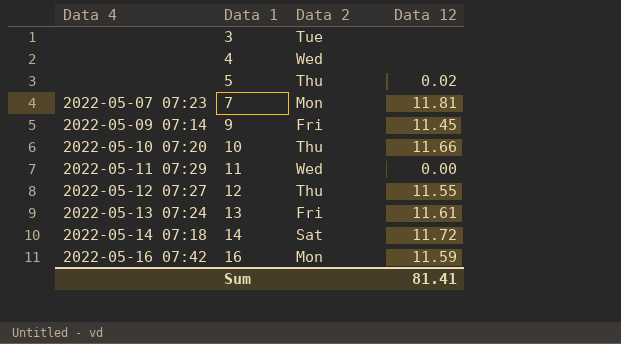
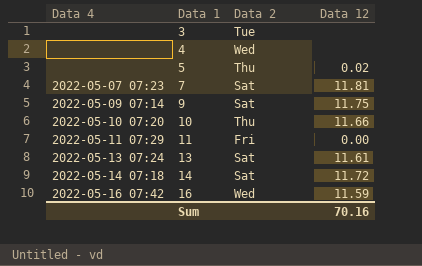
row 12: 2022-05-12 07:27 | Thu | 11.55 -> none
7 | Data 2: Mon -> Sat
9 | Data 2: Fri -> Sat
9 | Data 12: 11.45 -> 11.75
11 | Data 2: Wed -> Fri
13 | Data 2: Fri -> Sat
16 | Data 2: Mon -> Wed
Sum | Data 12: 81.41 -> 70.16

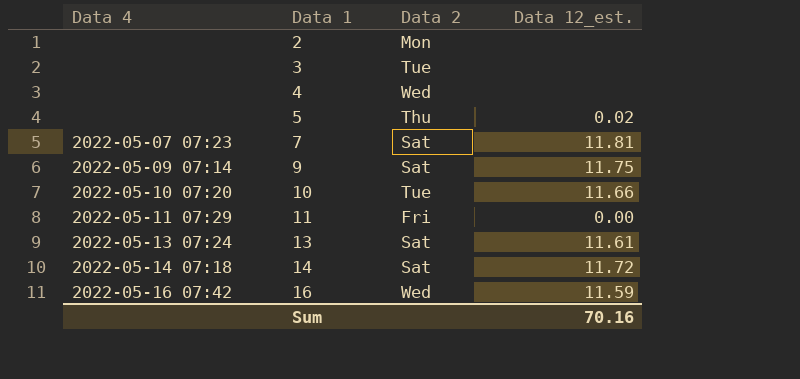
column name: Data 12 -> Data 12_est.
row 2: none -> none | Mon | none
10 | Data 2: Thu -> Tue

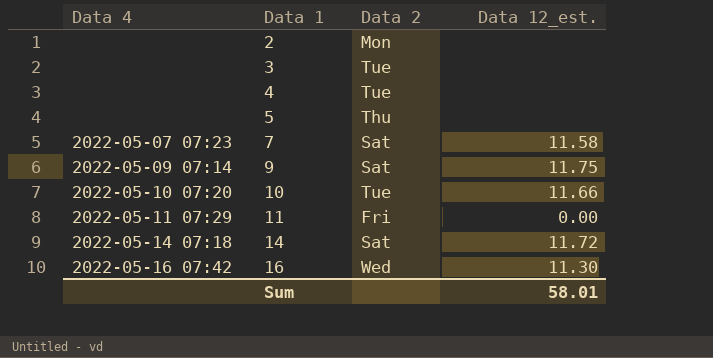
row 13: 2022-05-13 07:24 | Sat | 11.61 -> none
4 | Data 2: Wed -> Tue
5 | Data 12_est.: 0.02 -> none
7 | Data 12_est.: 11.81 -> 11.58
16 | Data 12_est.: 11.59 -> 11.30
Sum | Data 12_est.: 70.16 -> 58.01

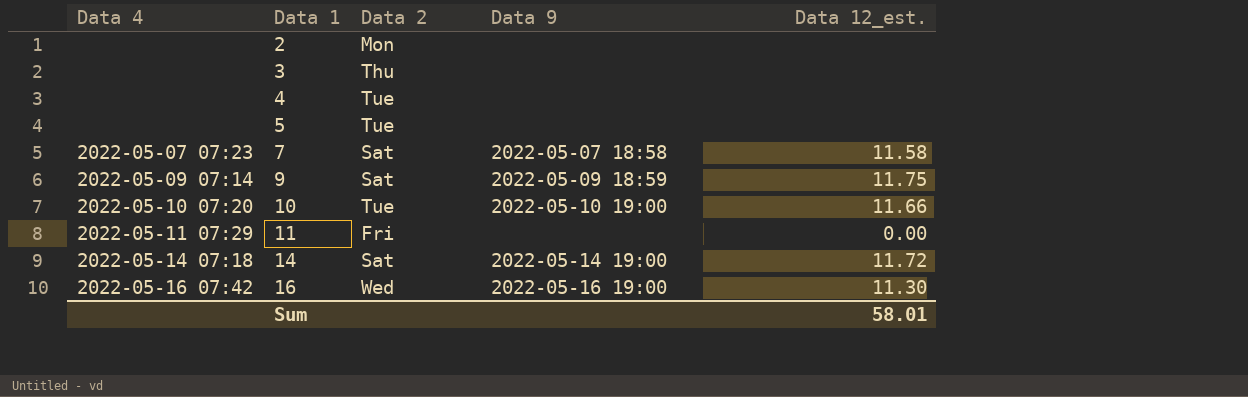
column Data 9 | position: none -> 4
3 | Data 2: Tue -> Thu
5 | Data 2: Thu -> Tue

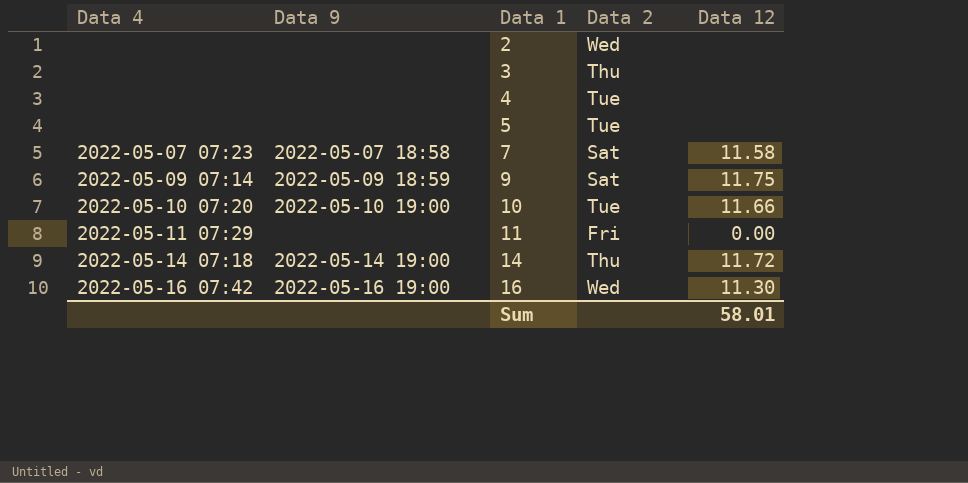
column Data 9 | position: 4 -> 2
column name: Data 12_est. -> Data 12
2 | Data 2: Mon -> Wed
14 | Data 2: Sat -> Thu

